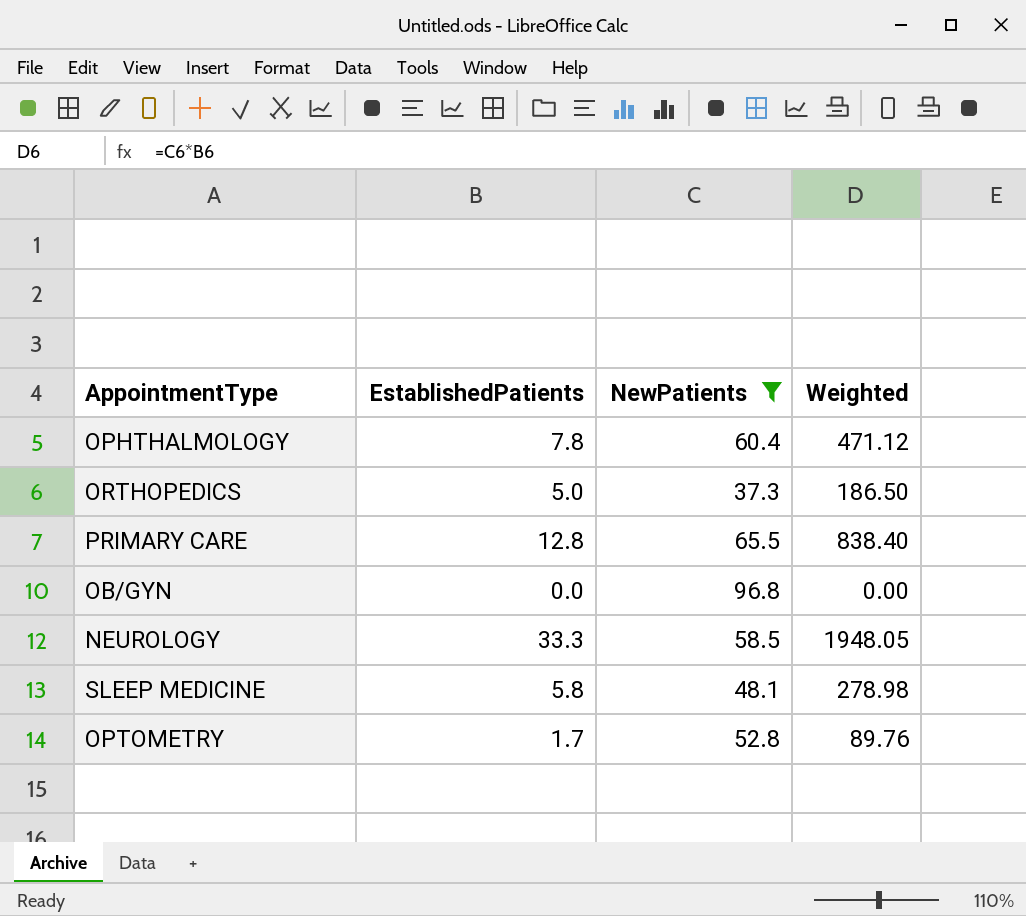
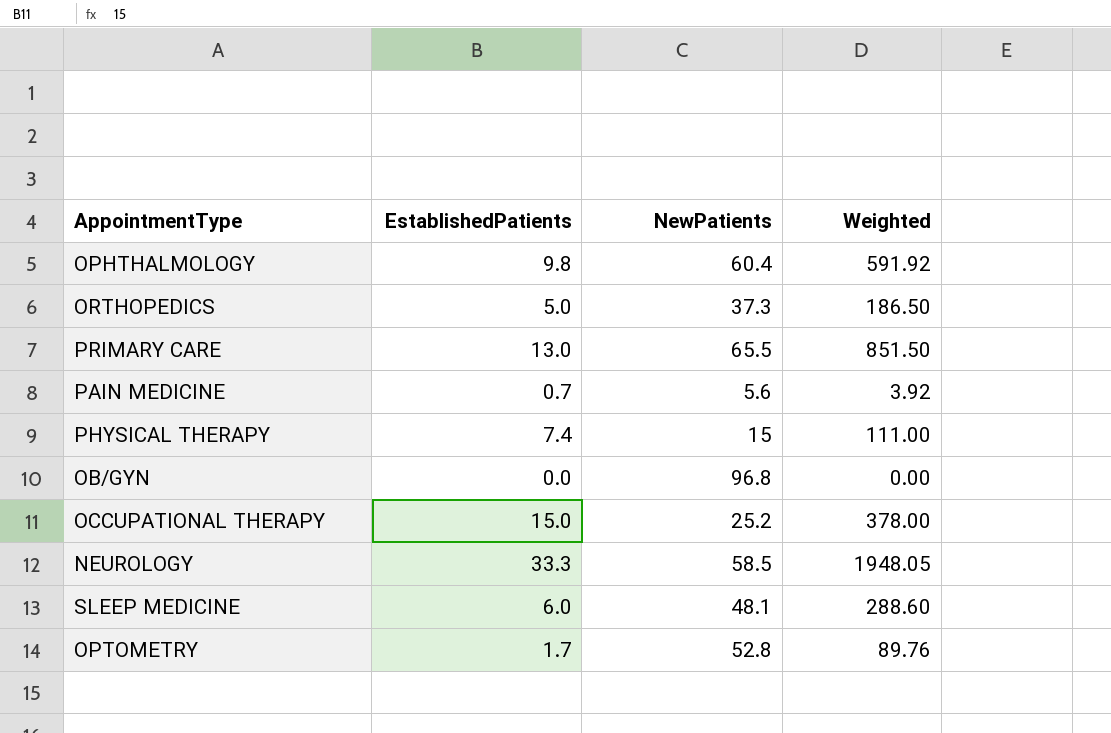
filter: NewPatients >= 37.3 -> none
OPHTHALMOLOGY | EstablishedPatients: 7.8 -> 9.8
OPHTHALMOLOGY | Weighted: 471.12 -> 591.92
PRIMARY CARE | EstablishedPatients: 12.8 -> 13.0
PRIMARY CARE | Weighted: 838.40 -> 851.50
SLEEP MEDICINE | EstablishedPatients: 5.8 -> 6.0
SLEEP MEDICINE | Weighted: 278.98 -> 288.60

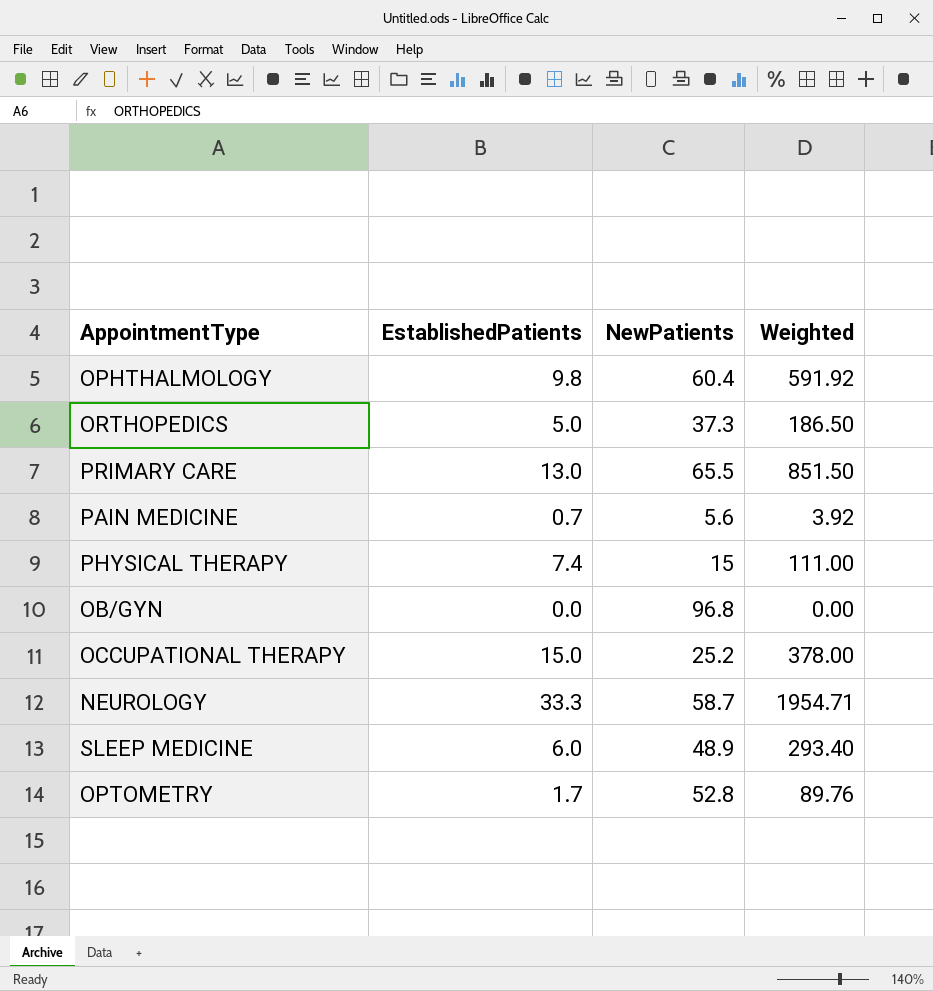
NEUROLOGY | NewPatients: 58.5 -> 58.7
NEUROLOGY | Weighted: 1948.05 -> 1954.71
SLEEP MEDICINE | NewPatients: 48.1 -> 48.9
SLEEP MEDICINE | Weighted: 288.60 -> 293.40

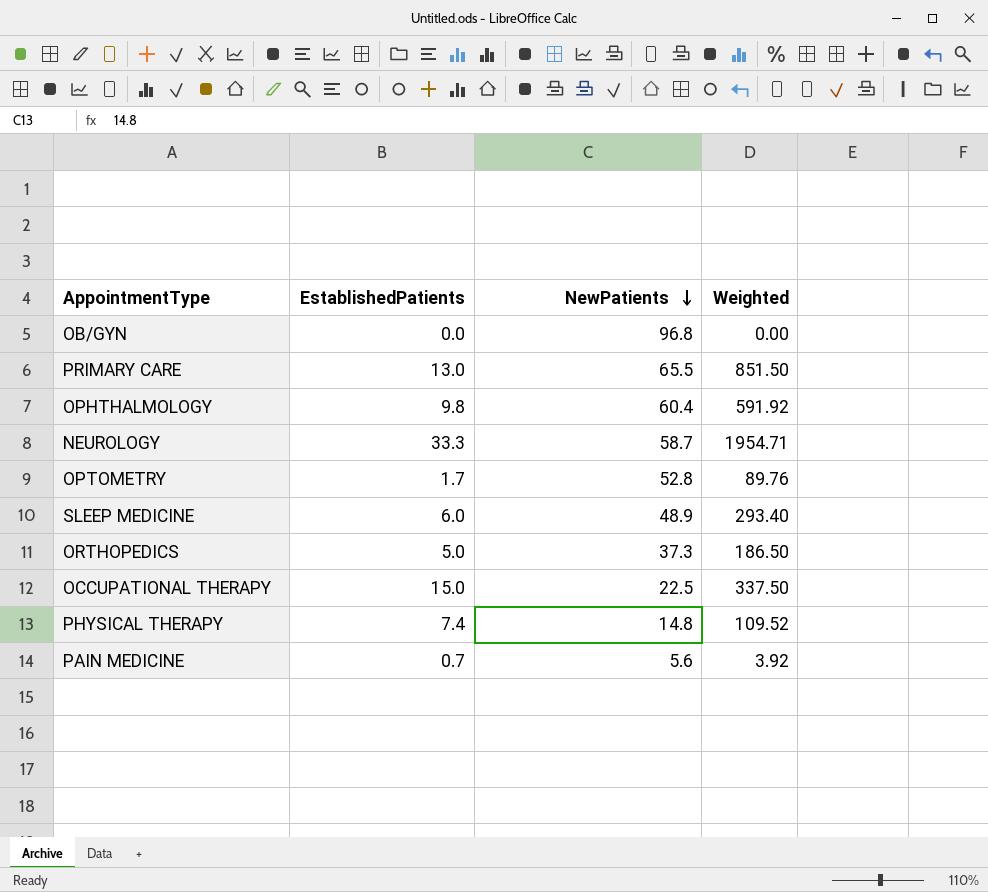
row order: none -> NewPatients descending
OCCUPATIONAL THERAPY | NewPatients: 25.2 -> 22.5
OCCUPATIONAL THERAPY | Weighted: 378.00 -> 337.50
PHYSICAL THERAPY | NewPatients: 15 -> 14.8
PHYSICAL THERAPY | Weighted: 111.00 -> 109.52

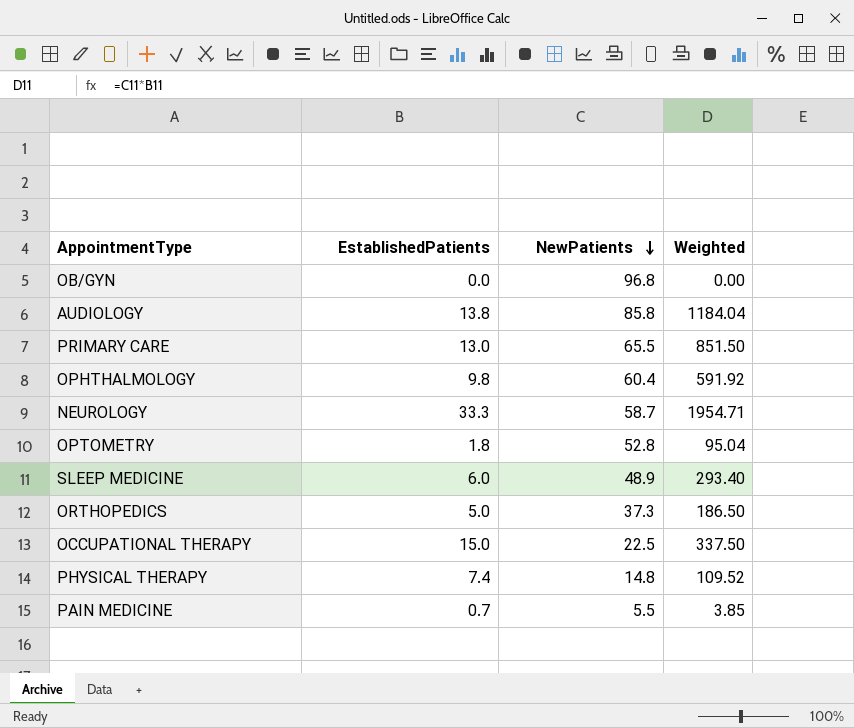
row AUDIOLOGY: none -> 13.8 | 85.8 | 1184.04
OPTOMETRY | EstablishedPatients: 1.7 -> 1.8
OPTOMETRY | Weighted: 89.76 -> 95.04
PAIN MEDICINE | NewPatients: 5.6 -> 5.5
PAIN MEDICINE | Weighted: 3.92 -> 3.85

